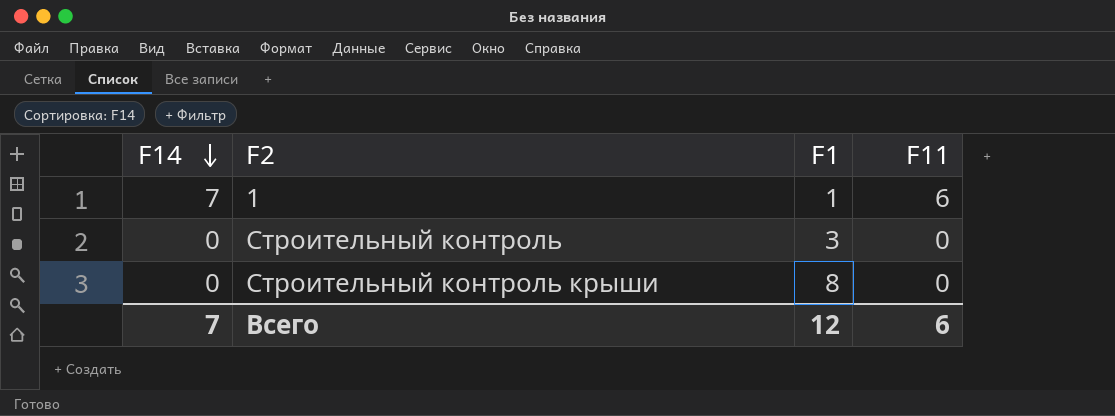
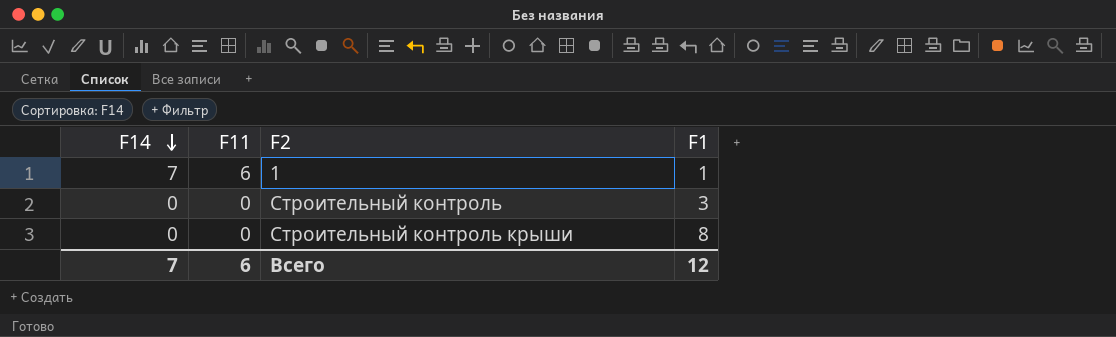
column F11 | position: 4 -> 2

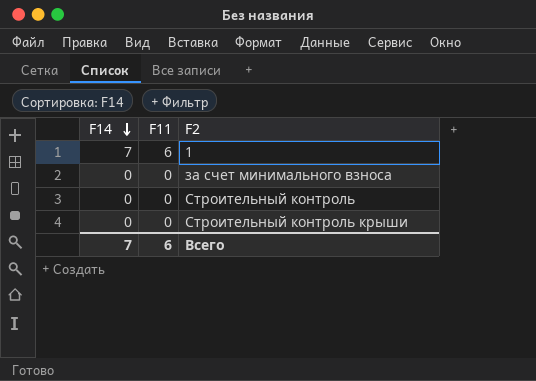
column F1 | position: 4 -> none
row за счет минимального взноса: none -> 0 | 0

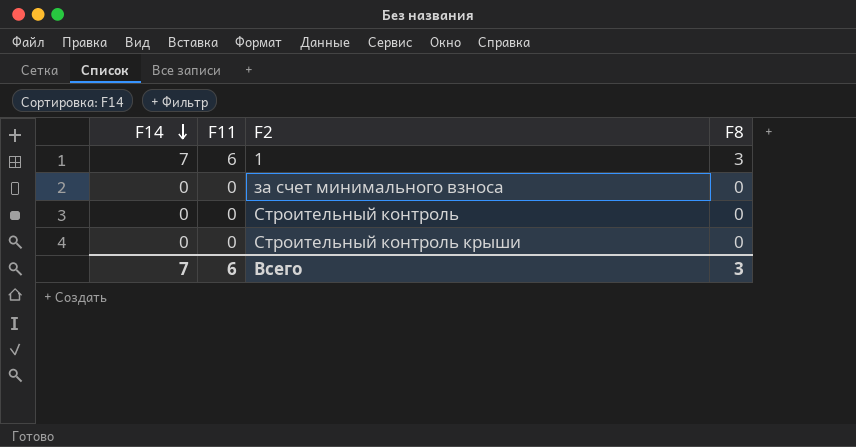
column F8 | position: none -> 4

